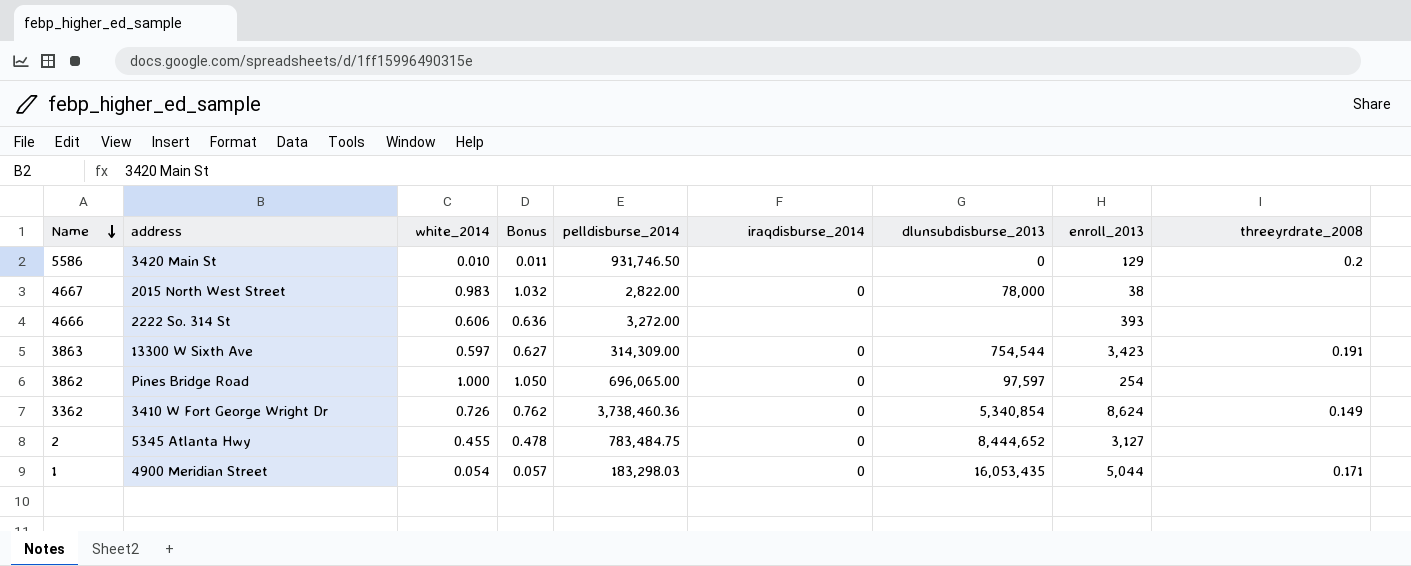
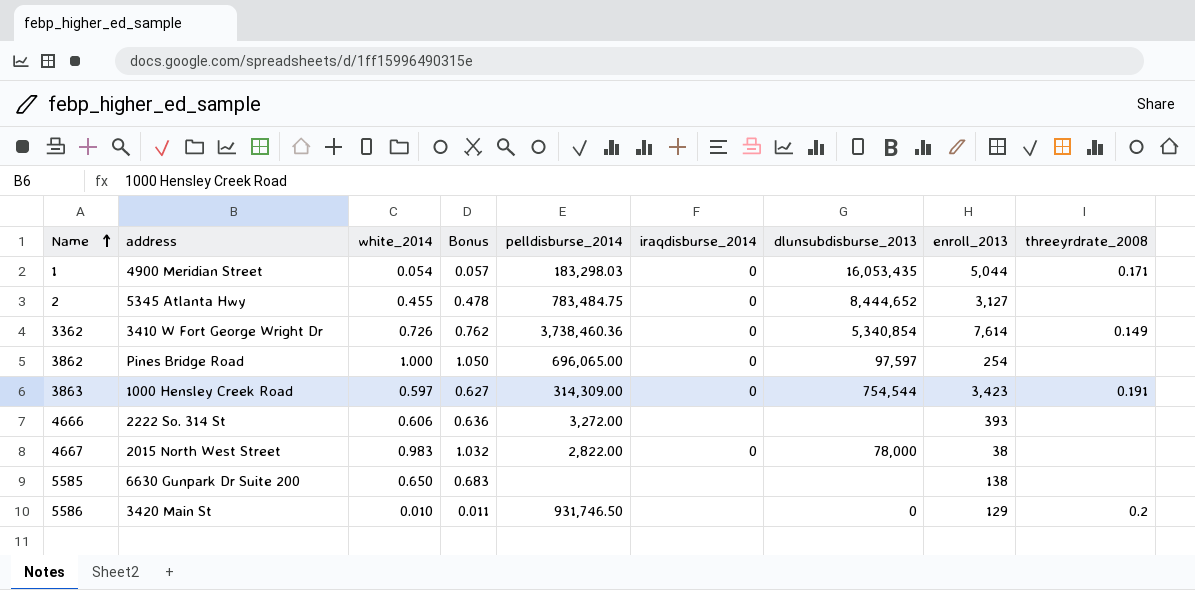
row order: Name descending -> Name ascending
3362 | enroll_2013: 8,624 -> 7,614
3863 | address: 13300 W Sixth Ave -> 1000 Hensley Creek Road
row 5585: none -> 6630 Gunpark Dr Suite 200 | 0.650 | 0.683 | none | none | none | 138 | none

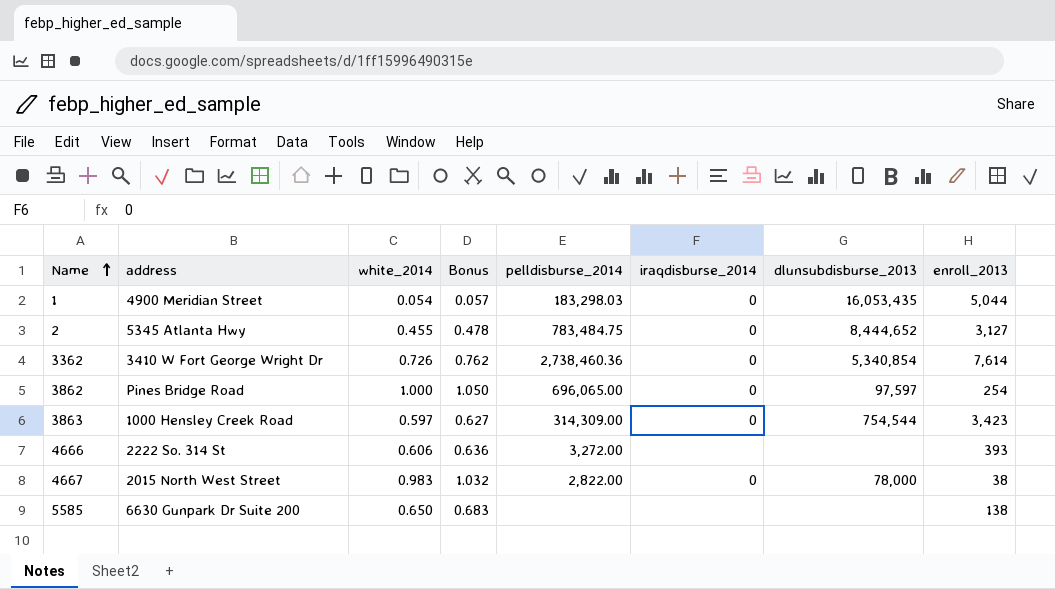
column threeyrdrate_2008 | position: 9 -> none
row 5586: 3420 Main St | 0.010 | 0.011 | 931,746.50 | none | 0 | 129 | 0.2 -> none
3362 | pelldisburse_2014: 3,738,460.36 -> 2,738,460.36

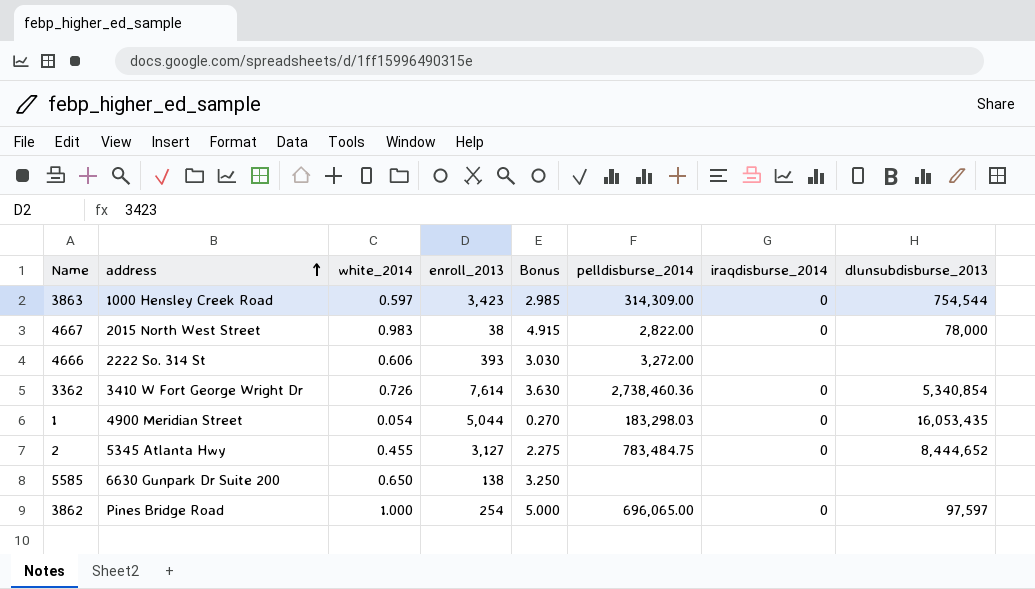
row order: Name ascending -> address ascending
column enroll_2013 | position: 8 -> 4
column Bonus | formula: [white_2014] * 1.05 -> [white_2014] * 5

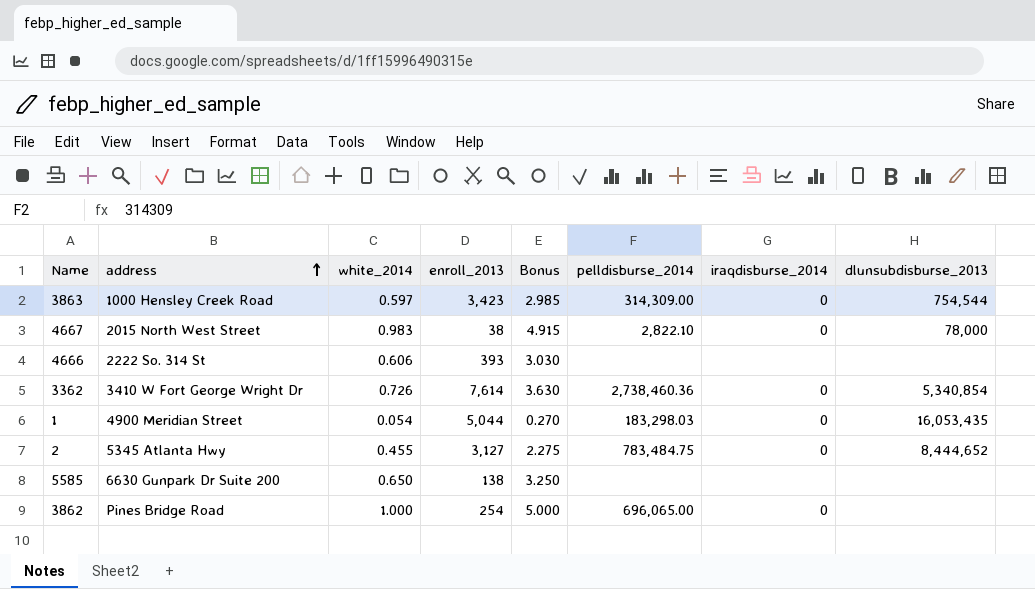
4667 | pelldisburse_2014: 2,822.00 -> 2,822.10
4666 | pelldisburse_2014: 3,272.00 -> none
3862 | dlunsubdisburse_2013: 97,597 -> none

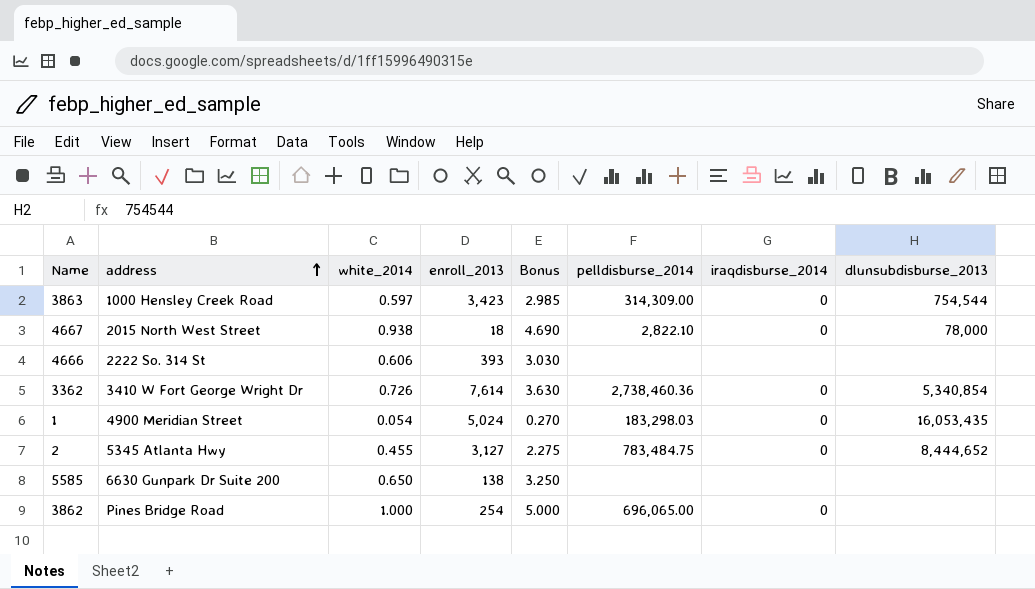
4667 | white_2014: 0.983 -> 0.938
4667 | enroll_2013: 38 -> 18
4667 | Bonus: 4.915 -> 4.690
1 | enroll_2013: 5,044 -> 5,024

